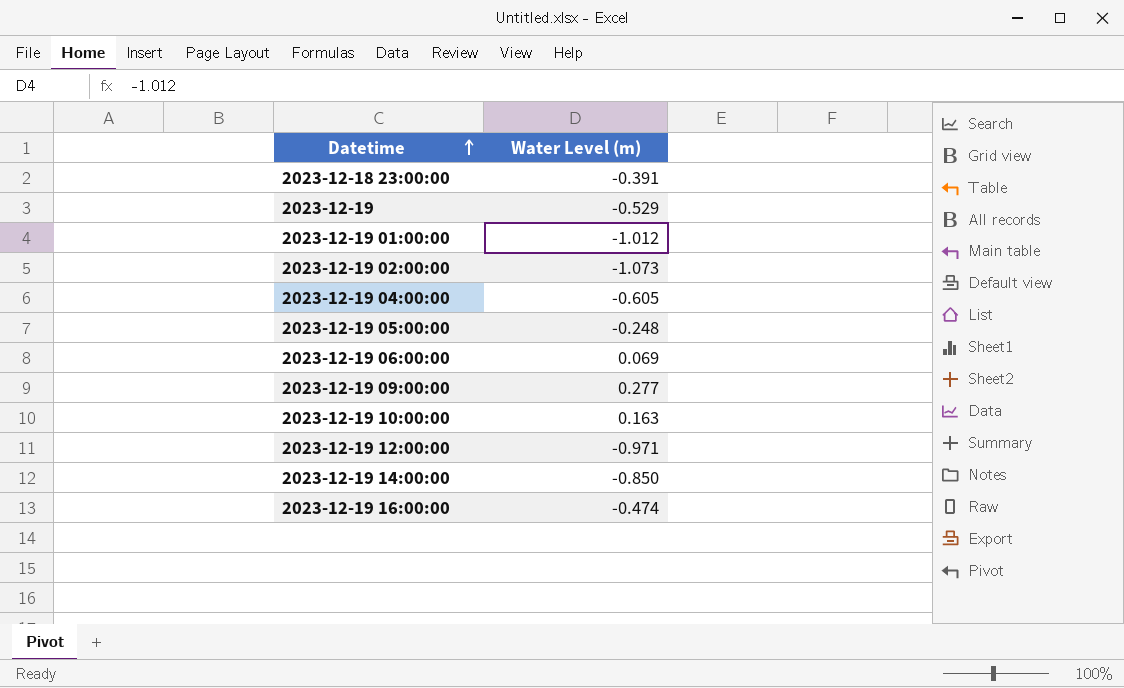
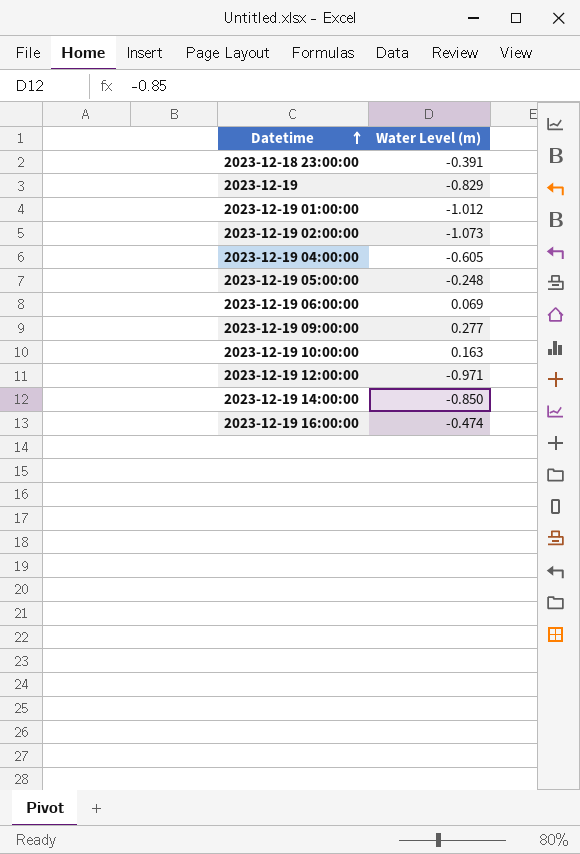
2023-12-19 | Water Level (m): -0.529 -> -0.829

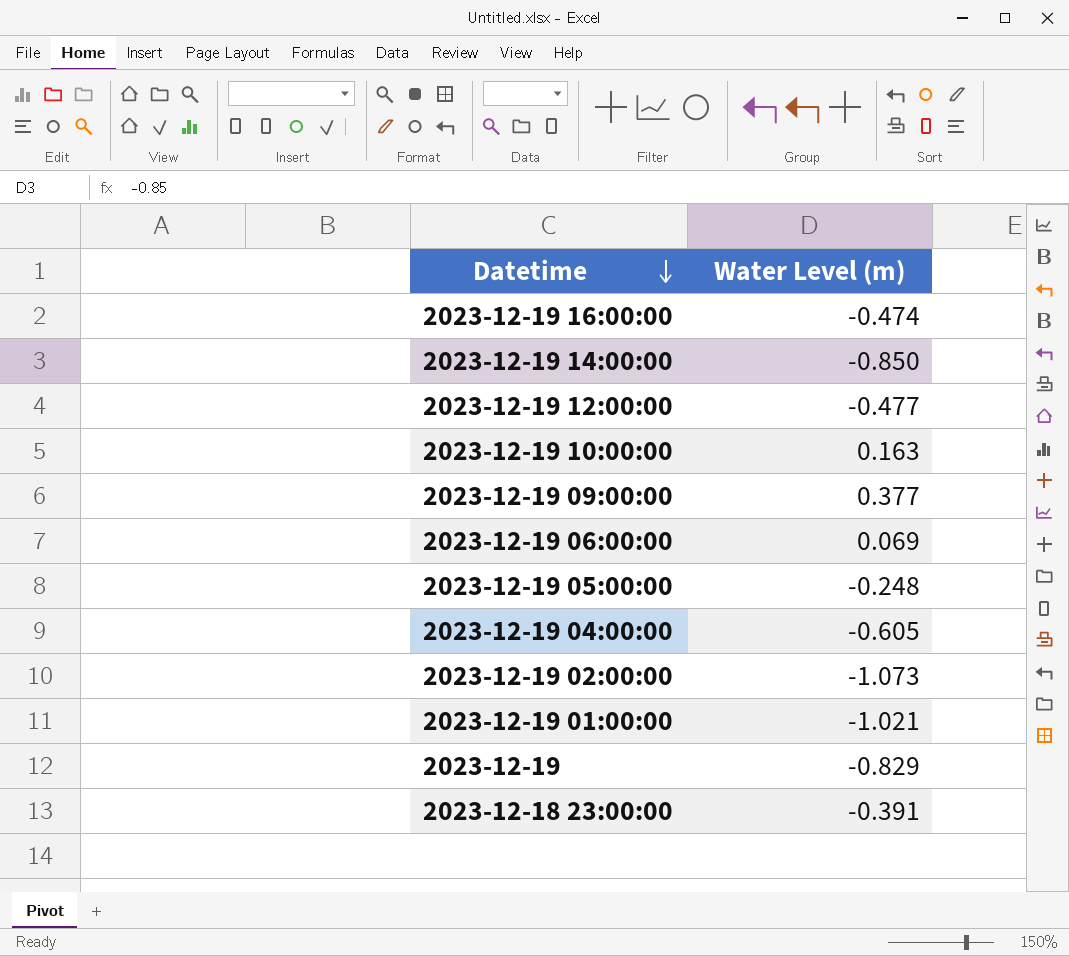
row order: Datetime ascending -> Datetime descending
2023-12-19 12:00:00 | Water Level (m): -0.971 -> -0.477
2023-12-19 09:00:00 | Water Level (m): 0.277 -> 0.377
2023-12-19 01:00:00 | Water Level (m): -1.012 -> -1.021

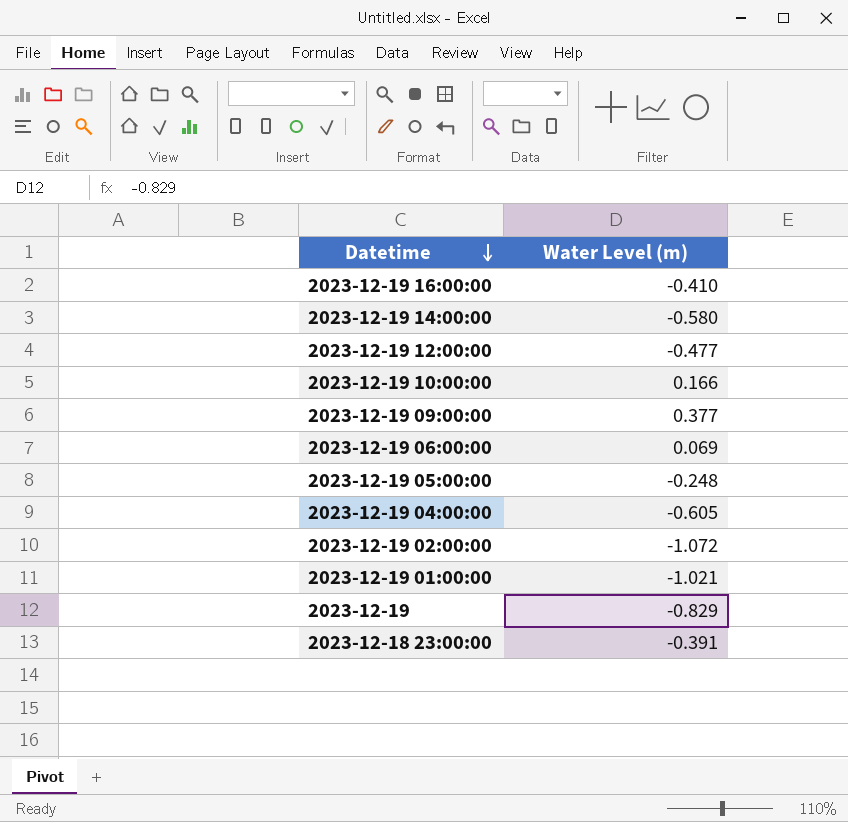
2023-12-19 16:00:00 | Water Level (m): -0.474 -> -0.410
2023-12-19 14:00:00 | Water Level (m): -0.850 -> -0.580
2023-12-19 10:00:00 | Water Level (m): 0.163 -> 0.166
2023-12-19 02:00:00 | Water Level (m): -1.073 -> -1.072

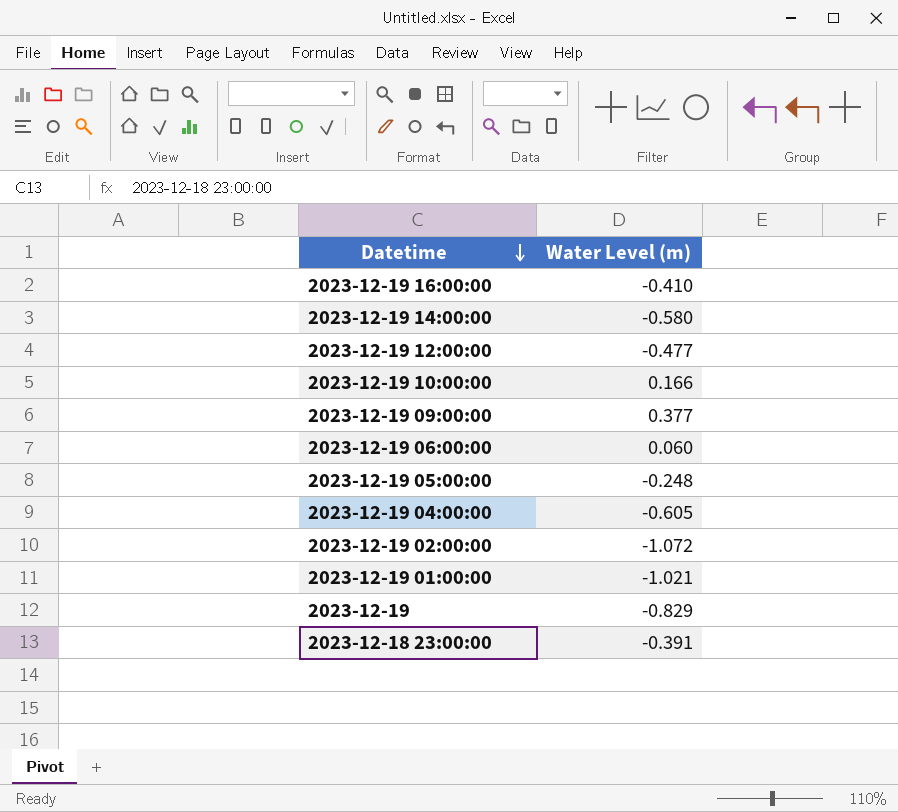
2023-12-19 06:00:00 | Water Level (m): 0.069 -> 0.060

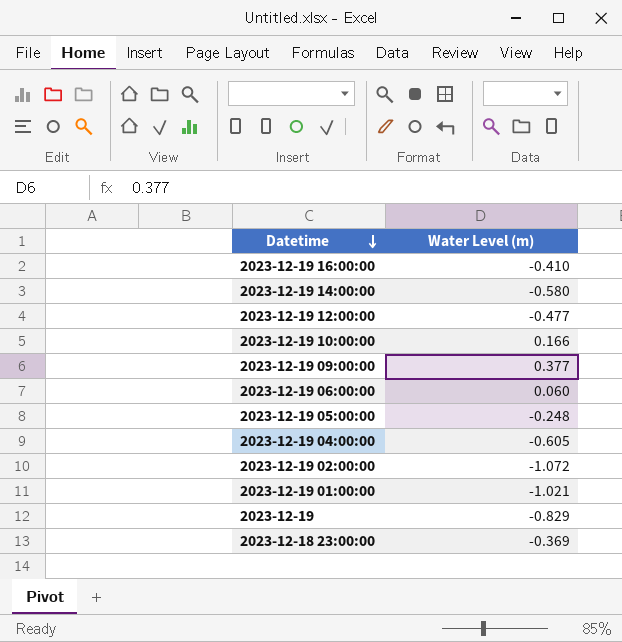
2023-12-18 23:00:00 | Water Level (m): -0.391 -> -0.369

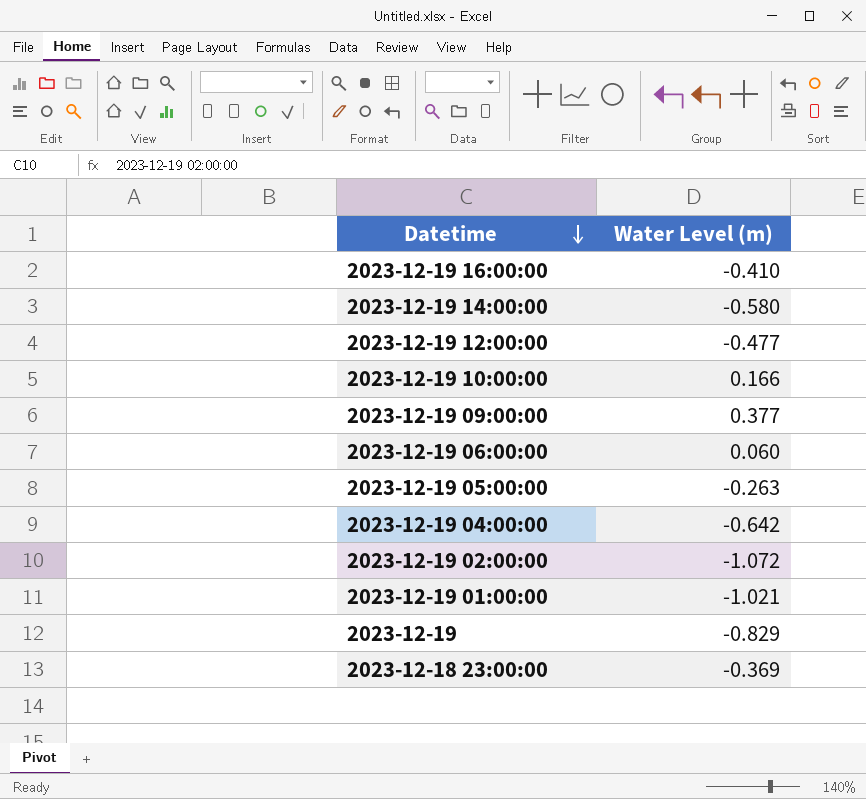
2023-12-19 05:00:00 | Water Level (m): -0.248 -> -0.263
2023-12-19 04:00:00 | Water Level (m): -0.605 -> -0.642

